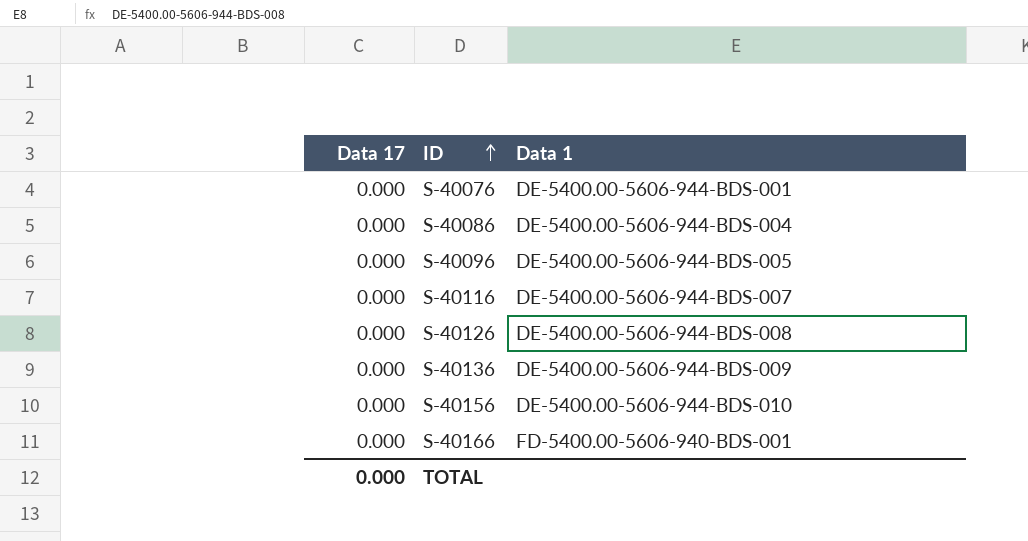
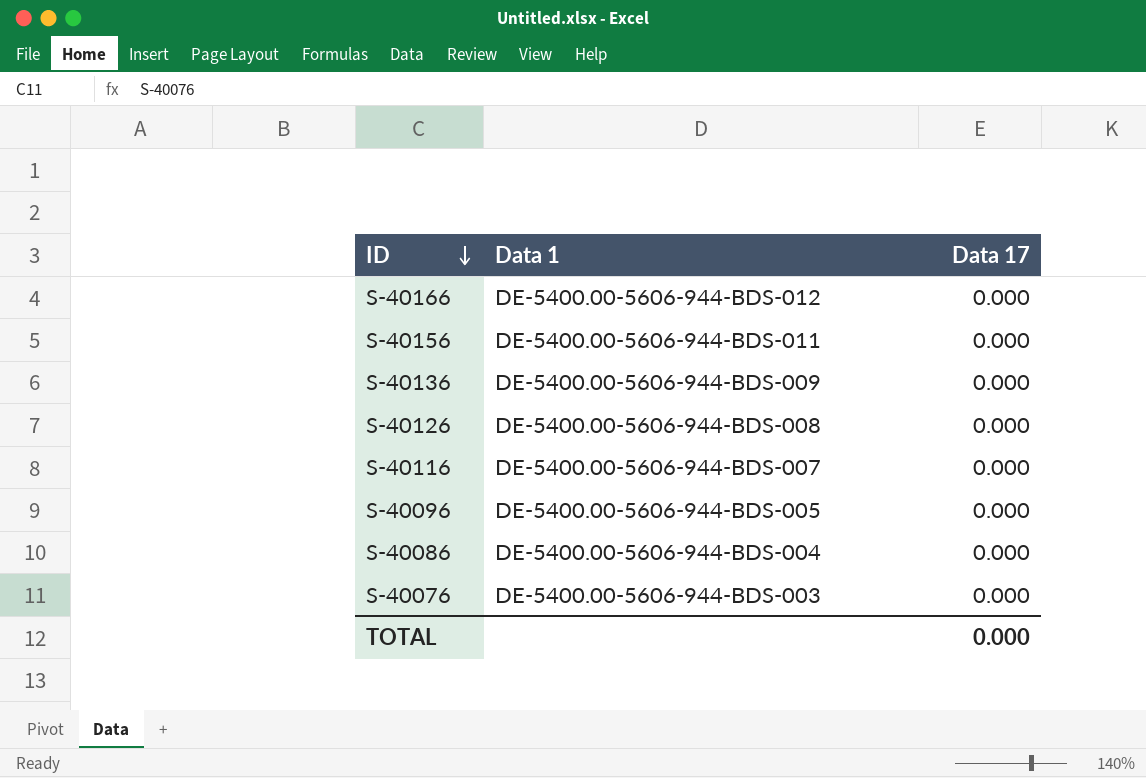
row order: ID ascending -> ID descending
column Data 17 | position: 1 -> 3
S-40166 | Data 1: FD-5400.00-5606-940-BDS-001 -> DE-5400.00-5606-944-BDS-012
S-40156 | Data 1: DE-5400.00-5606-944-BDS-010 -> DE-5400.00-5606-944-BDS-011
S-40076 | Data 1: DE-5400.00-5606-944-BDS-001 -> DE-5400.00-5606-944-BDS-003

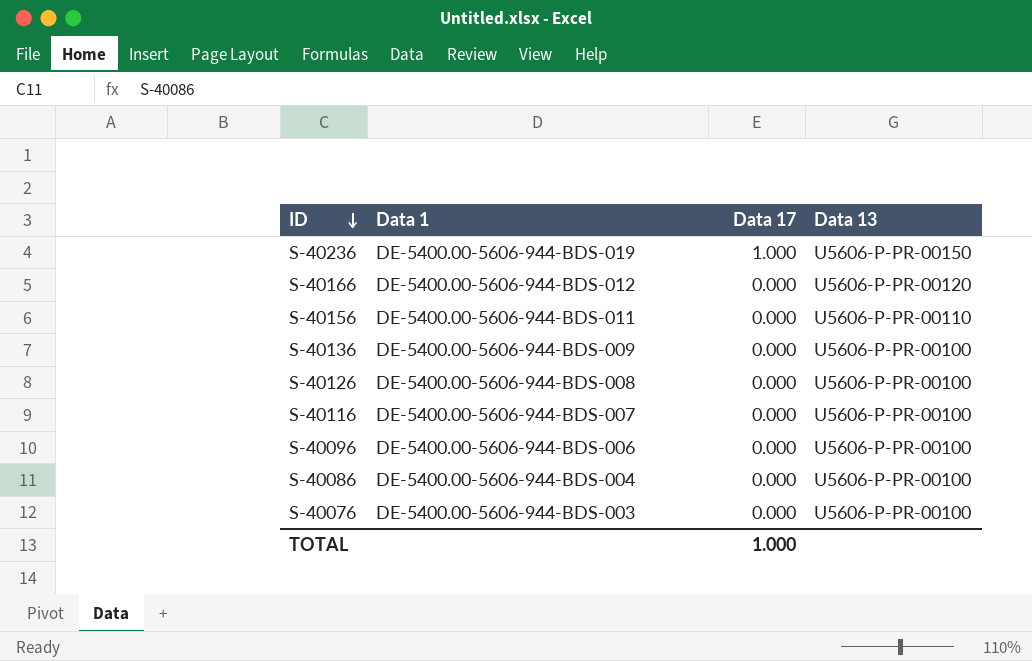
column Data 13 | position: none -> 4
row S-40236: none -> DE-5400.00-5606-944-BDS-019 | 1.000 | U5606-P-PR-00150
S-40096 | Data 1: DE-5400.00-5606-944-BDS-005 -> DE-5400.00-5606-944-BDS-006
TOTAL | Data 17: 0.000 -> 1.000

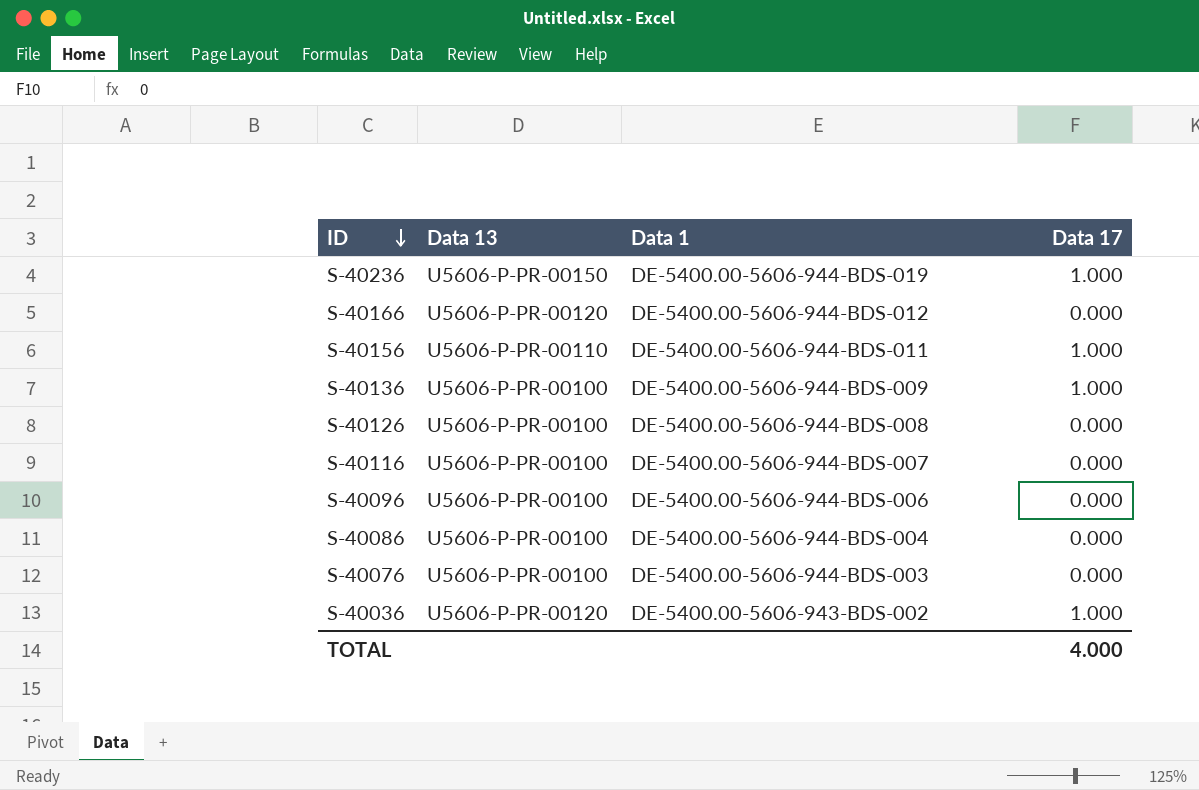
column Data 13 | position: 4 -> 2
S-40156 | Data 17: 0.000 -> 1.000
S-40136 | Data 17: 0.000 -> 1.000
row S-40036: none -> U5606-P-PR-00120 | DE-5400.00-5606-943-BDS-002 | 1.000
TOTAL | Data 17: 1.000 -> 4.000

